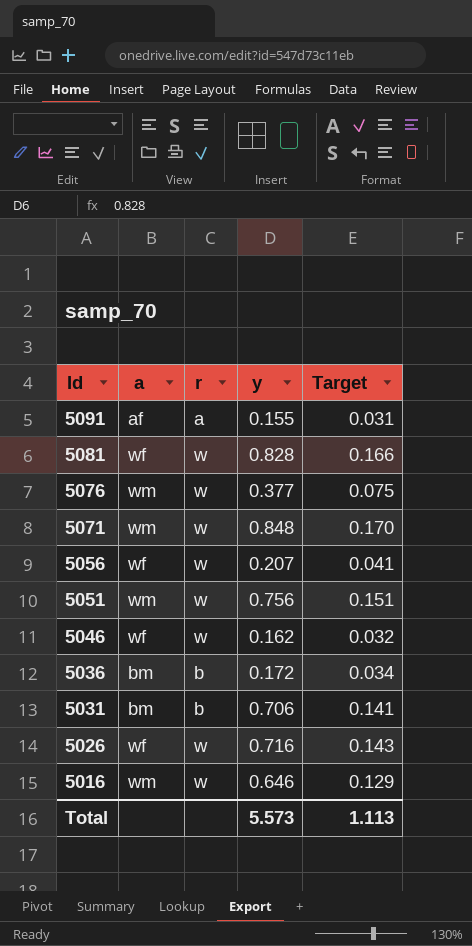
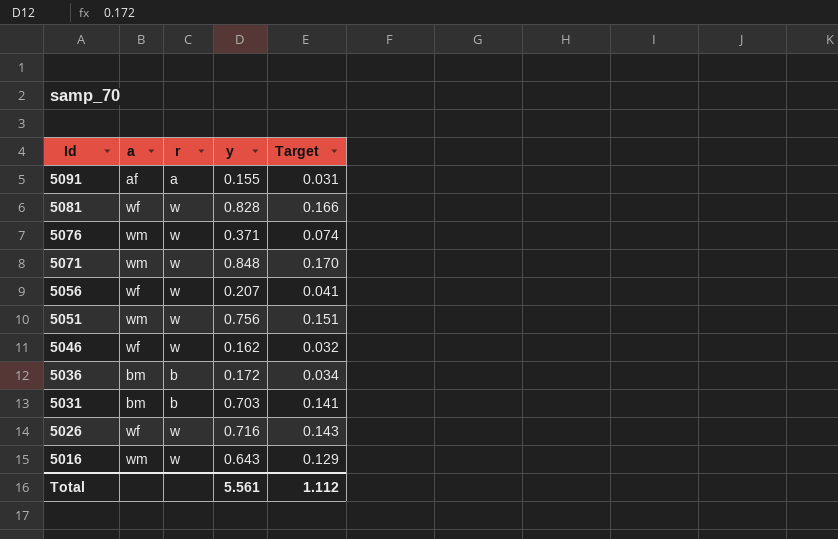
5076 | y: 0.377 -> 0.371
5076 | Target: 0.075 -> 0.074
5031 | y: 0.706 -> 0.703
5016 | y: 0.646 -> 0.643
Total | y: 5.573 -> 5.561
Total | Target: 1.113 -> 1.112

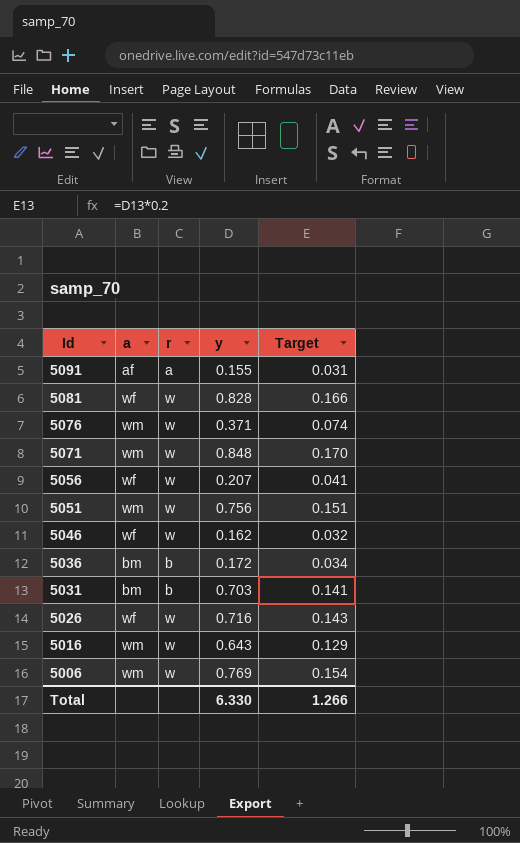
row 5006: none -> wm | w | 0.769 | 0.154
Total | y: 5.561 -> 6.330
Total | Target: 1.112 -> 1.266

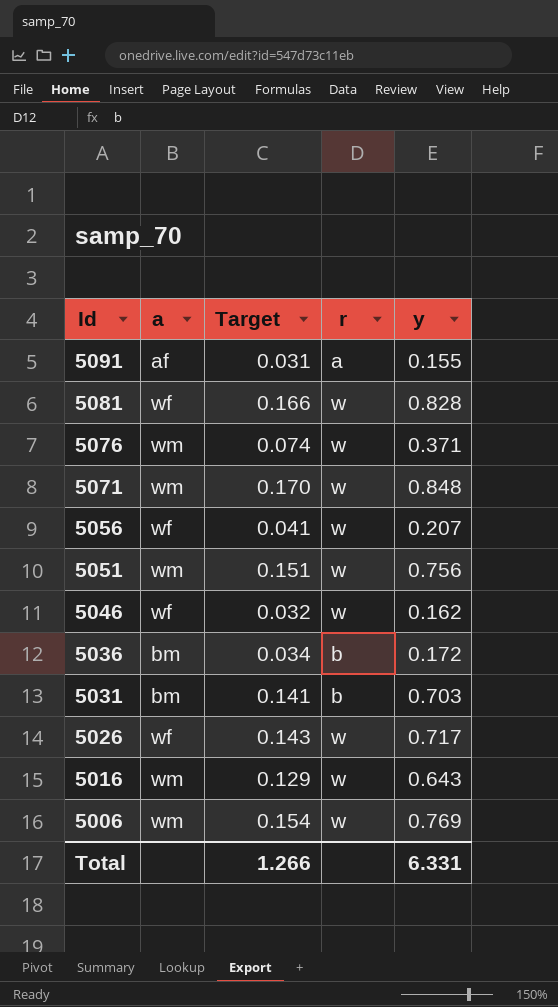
column Target | position: 5 -> 3
5026 | y: 0.716 -> 0.717
Total | y: 6.330 -> 6.331

